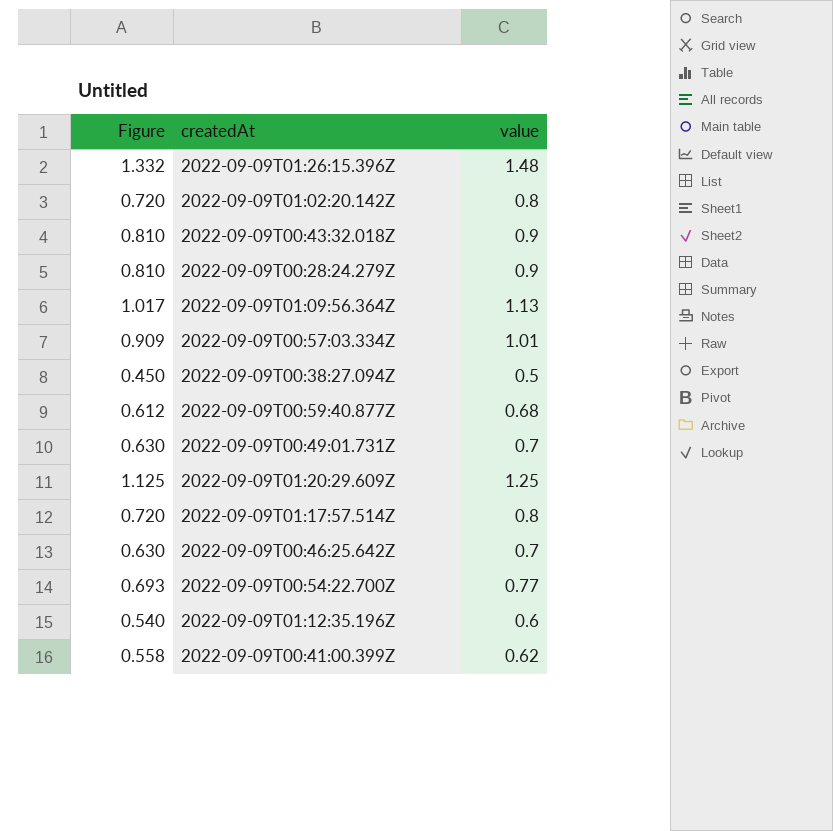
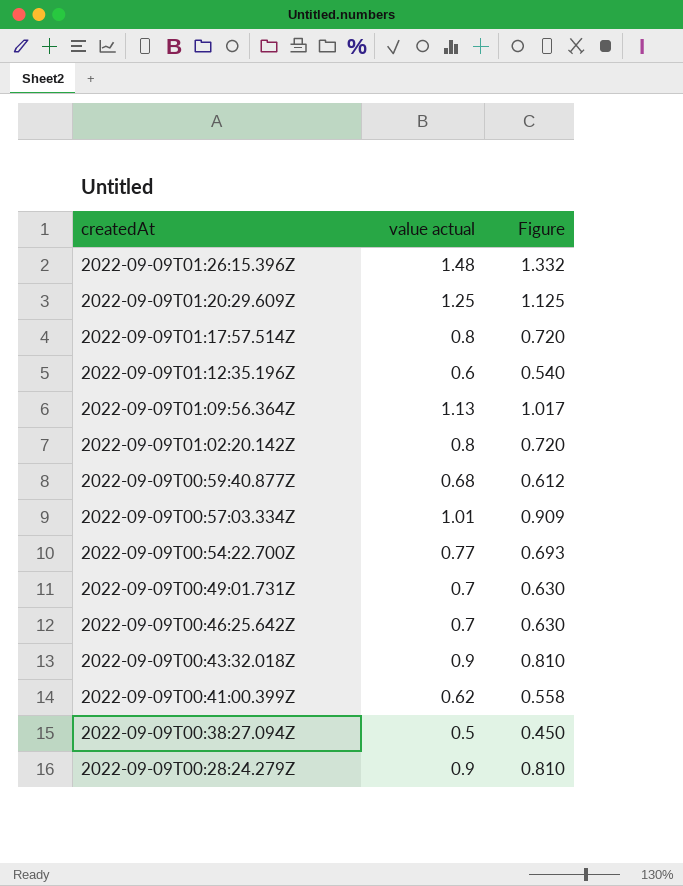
row order: none -> createdAt descending
column name: value -> value actual
column Figure | position: 1 -> 3

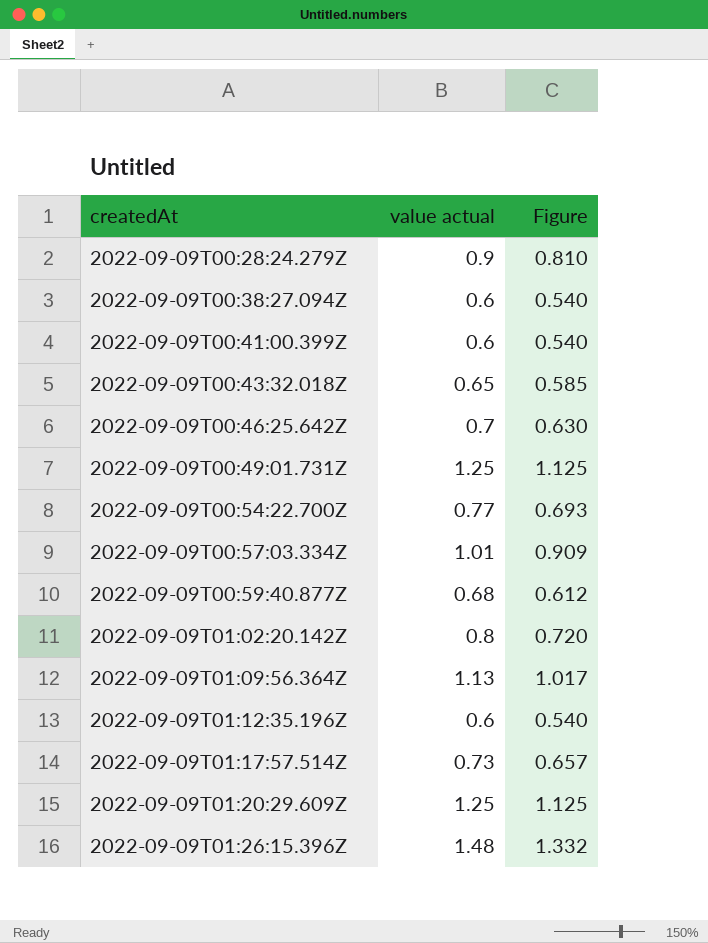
row order: createdAt descending -> createdAt ascending
2022-09-09T00:38:27.094Z | value actual: 0.5 -> 0.6
2022-09-09T00:38:27.094Z | Figure: 0.450 -> 0.540
2022-09-09T00:41:00.399Z | value actual: 0.62 -> 0.6
2022-09-09T00:41:00.399Z | Figure: 0.558 -> 0.540
2022-09-09T00:43:32.018Z | value actual: 0.9 -> 0.65
2022-09-09T00:43:32.018Z | Figure: 0.810 -> 0.585
2022-09-09T00:49:01.731Z | value actual: 0.7 -> 1.25
2022-09-09T00:49:01.731Z | Figure: 0.630 -> 1.125
2022-09-09T01:17:57.514Z | value actual: 0.8 -> 0.73
2022-09-09T01:17:57.514Z | Figure: 0.720 -> 0.657

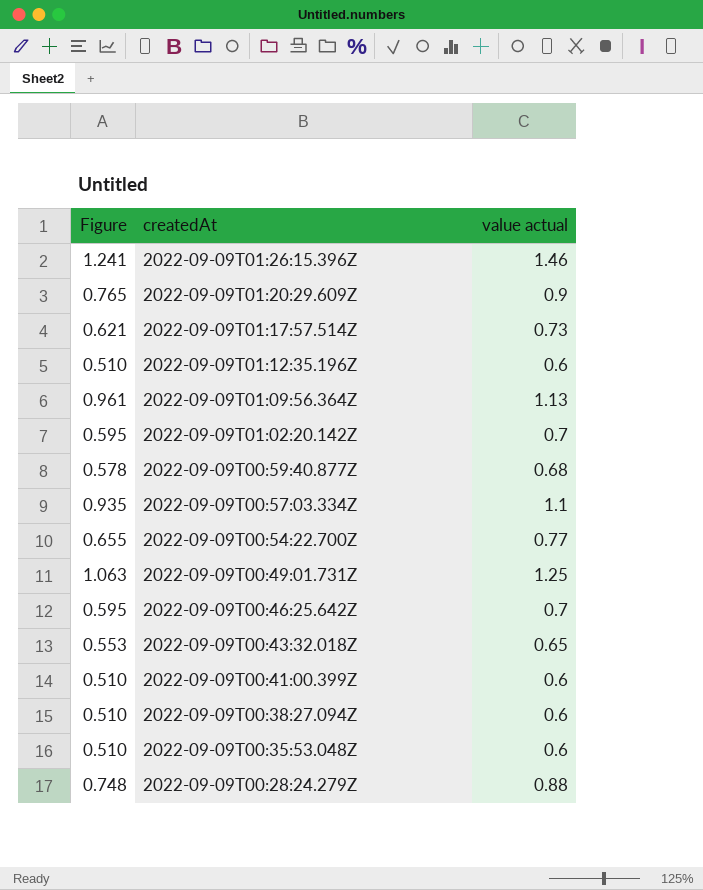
row order: createdAt ascending -> createdAt descending
column Figure | formula: [value actual] * 0.9 -> [value actual] * 0.85
column Figure | position: 3 -> 1
2022-09-09T01:26:15.396Z | value actual: 1.48 -> 1.46
2022-09-09T01:20:29.609Z | value actual: 1.25 -> 0.9
2022-09-09T01:02:20.142Z | value actual: 0.8 -> 0.7
2022-09-09T00:57:03.334Z | value actual: 1.01 -> 1.1
row 2022-09-09T00:35:53.048Z: none -> 0.510 | 0.6
2022-09-09T00:28:24.279Z | value actual: 0.9 -> 0.88

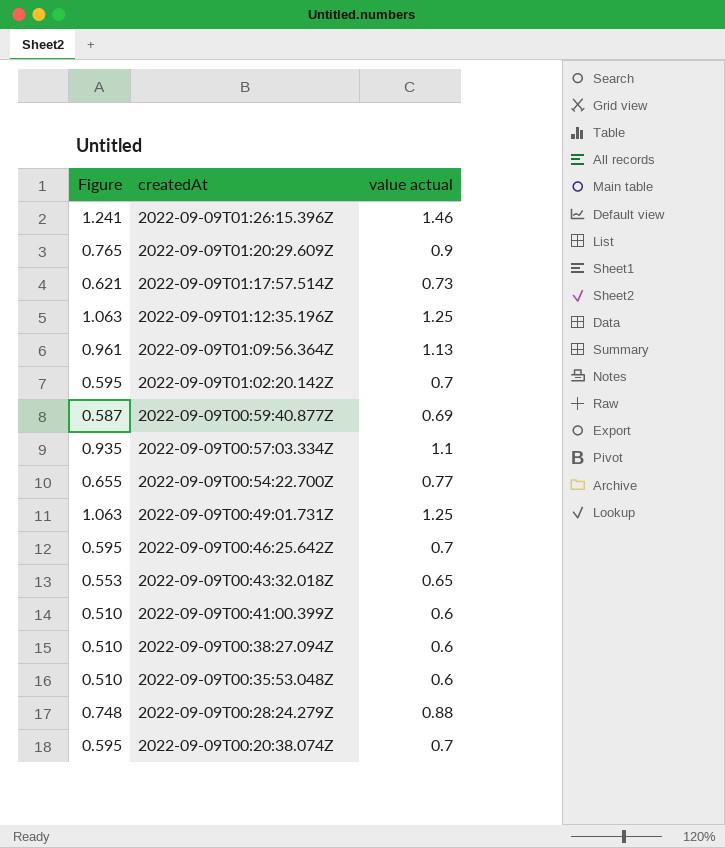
2022-09-09T01:12:35.196Z | Figure: 0.510 -> 1.063
2022-09-09T01:12:35.196Z | value actual: 0.6 -> 1.25
2022-09-09T00:59:40.877Z | Figure: 0.578 -> 0.587
2022-09-09T00:59:40.877Z | value actual: 0.68 -> 0.69
row 2022-09-09T00:20:38.074Z: none -> 0.595 | 0.7

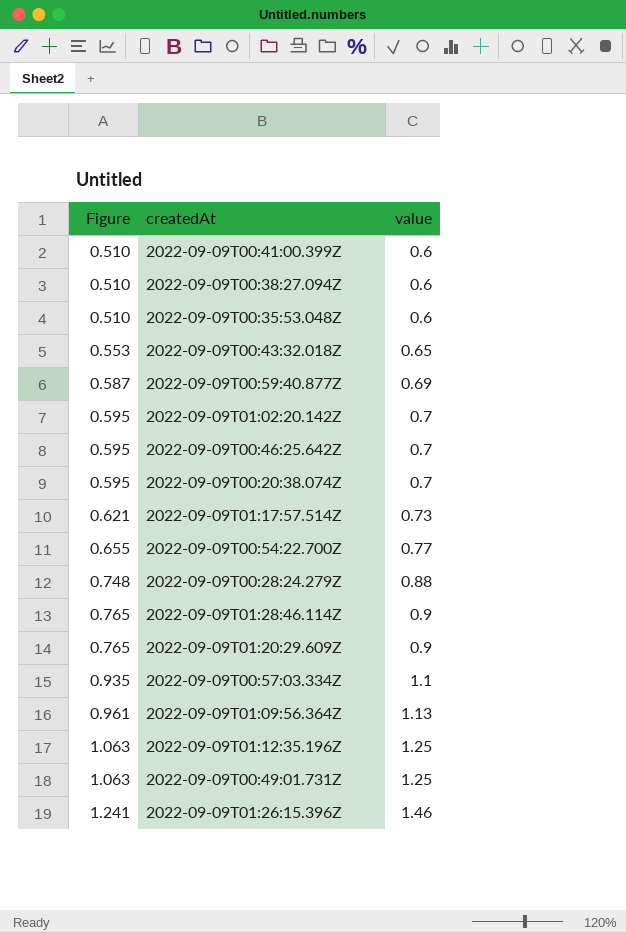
row order: createdAt descending -> Figure ascending
column name: value actual -> value
row 2022-09-09T01:28:46.114Z: none -> 0.765 | 0.9

